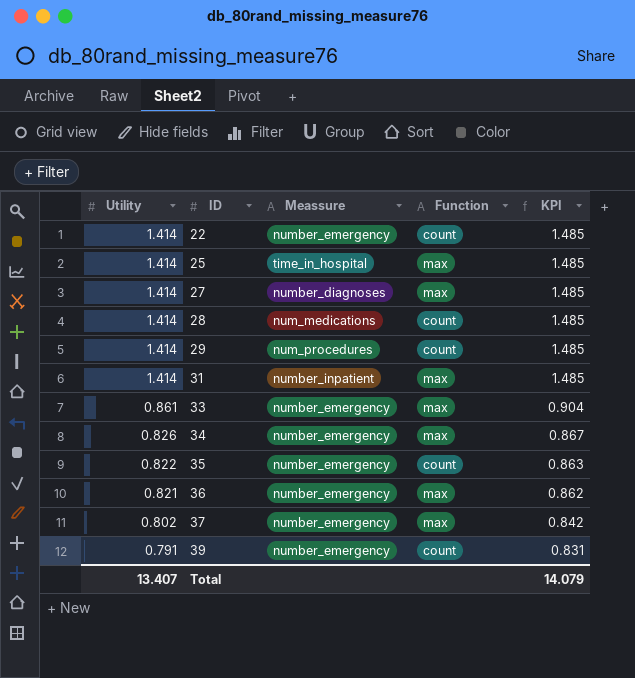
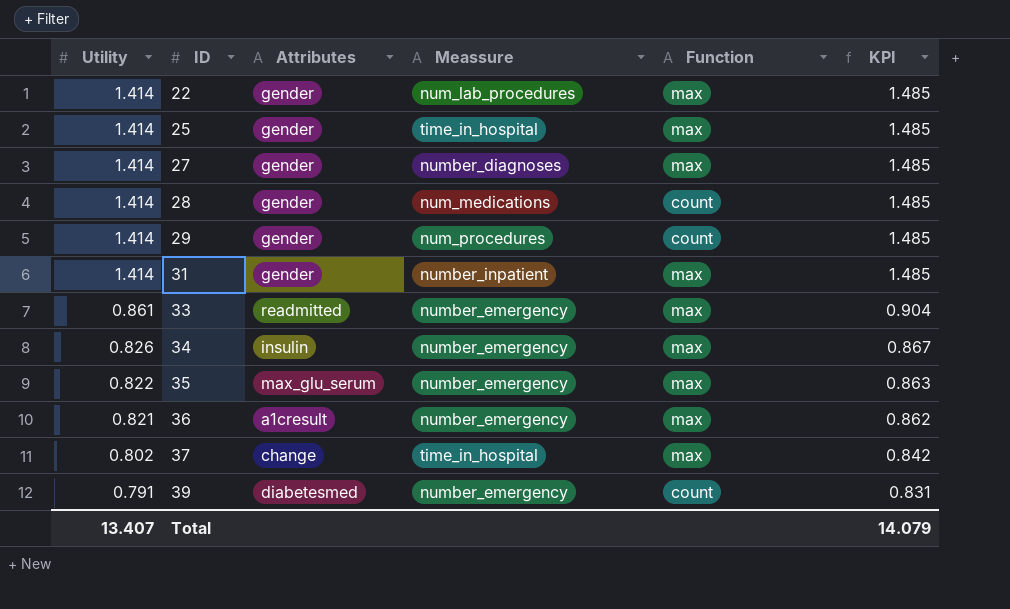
column Attributes | position: none -> 3
22 | Meassure: number_emergency -> num_lab_procedures
22 | Function: count -> max
35 | Function: count -> max
37 | Meassure: number_emergency -> time_in_hospital

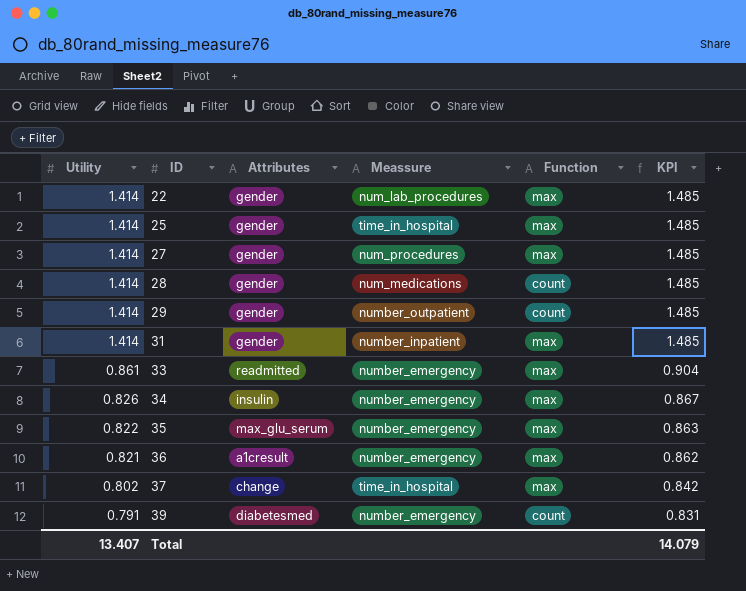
27 | Meassure: number_diagnoses -> num_procedures
29 | Meassure: num_procedures -> number_outpatient

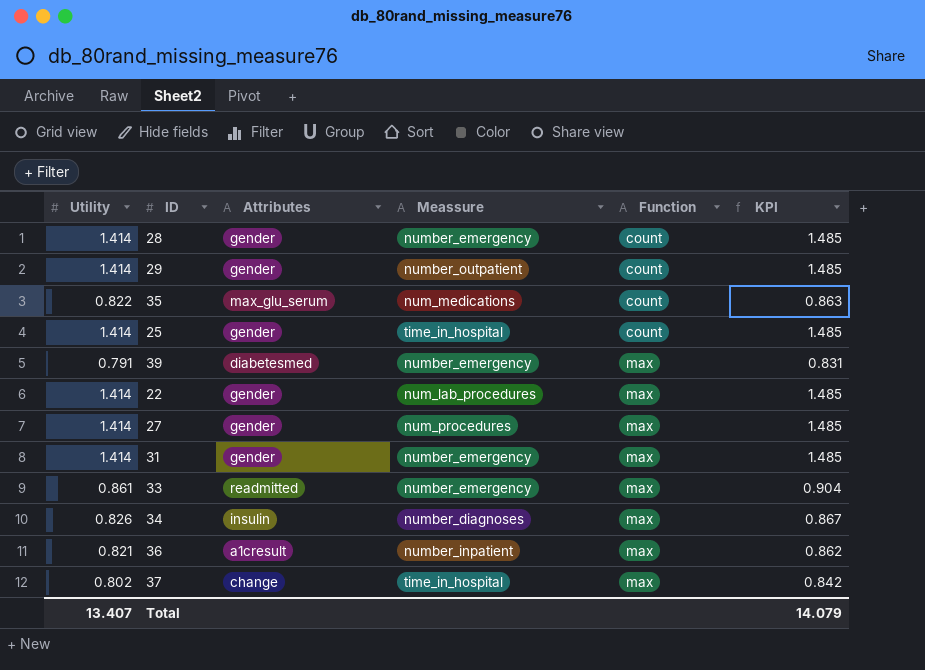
row order: Utility descending -> Function ascending
28 | Meassure: num_medications -> number_emergency
35 | Meassure: number_emergency -> num_medications
35 | Function: max -> count
25 | Function: max -> count
39 | Function: count -> max
31 | Meassure: number_inpatient -> number_emergency
34 | Meassure: number_emergency -> number_diagnoses
36 | Meassure: number_emergency -> number_inpatient

